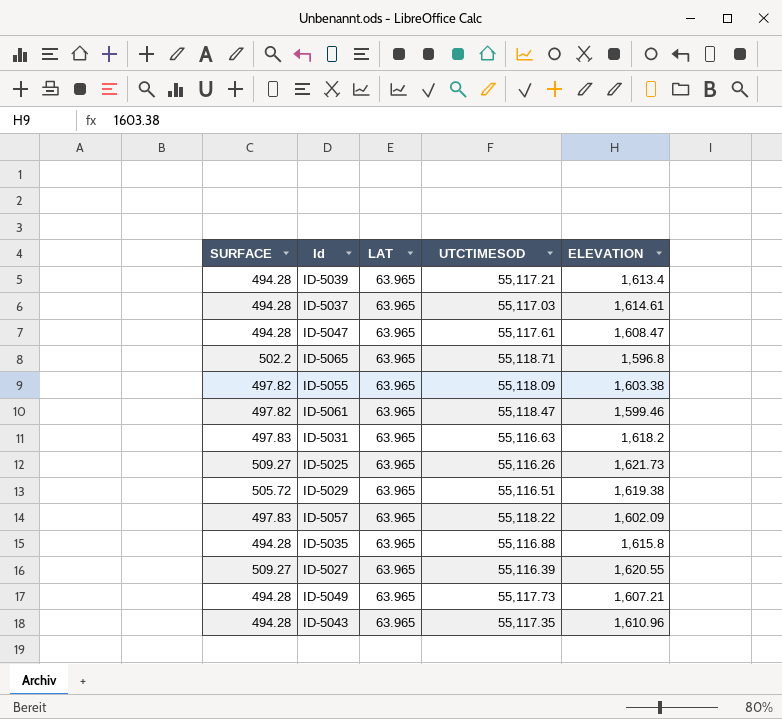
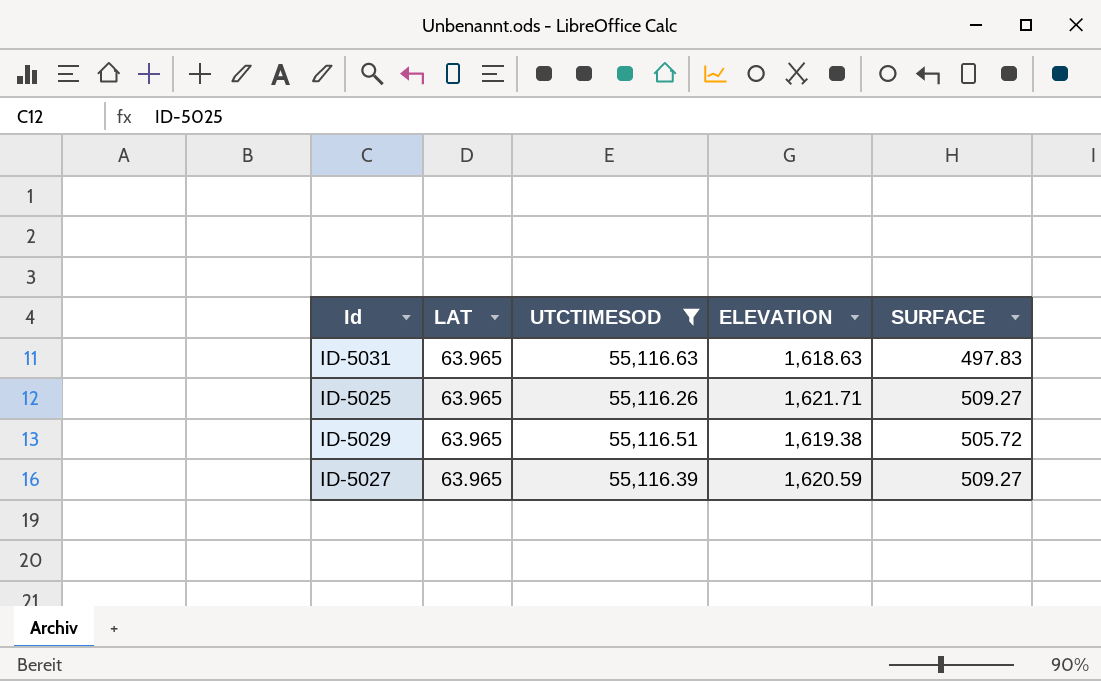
filter: none -> UTCTIMESOD <= 55,116.63
column SURFACE | position: 1 -> 5
ID-5031 | ELEVATION: 1,618.2 -> 1,618.63
ID-5025 | ELEVATION: 1,621.73 -> 1,621.71
ID-5027 | ELEVATION: 1,620.55 -> 1,620.59

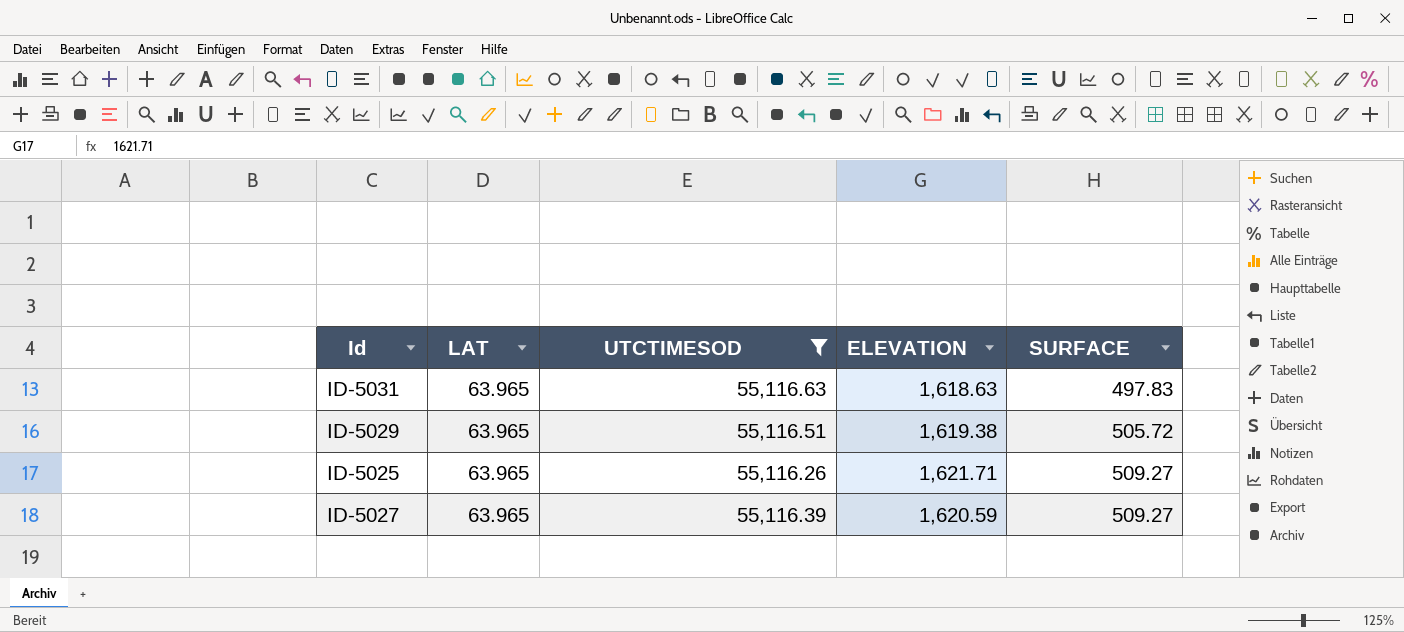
row order: none -> SURFACE ascending

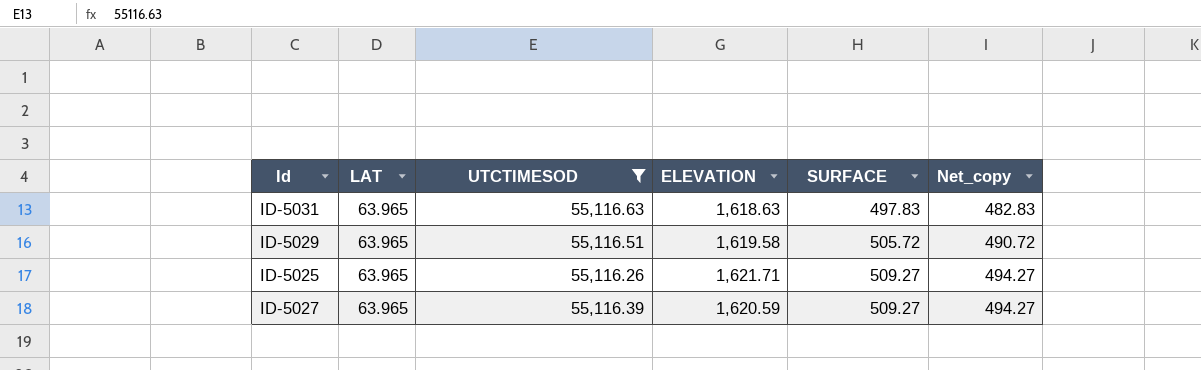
column Net_copy | formula: none -> [SURFACE] - 15
ID-5029 | ELEVATION: 1,619.38 -> 1,619.58

